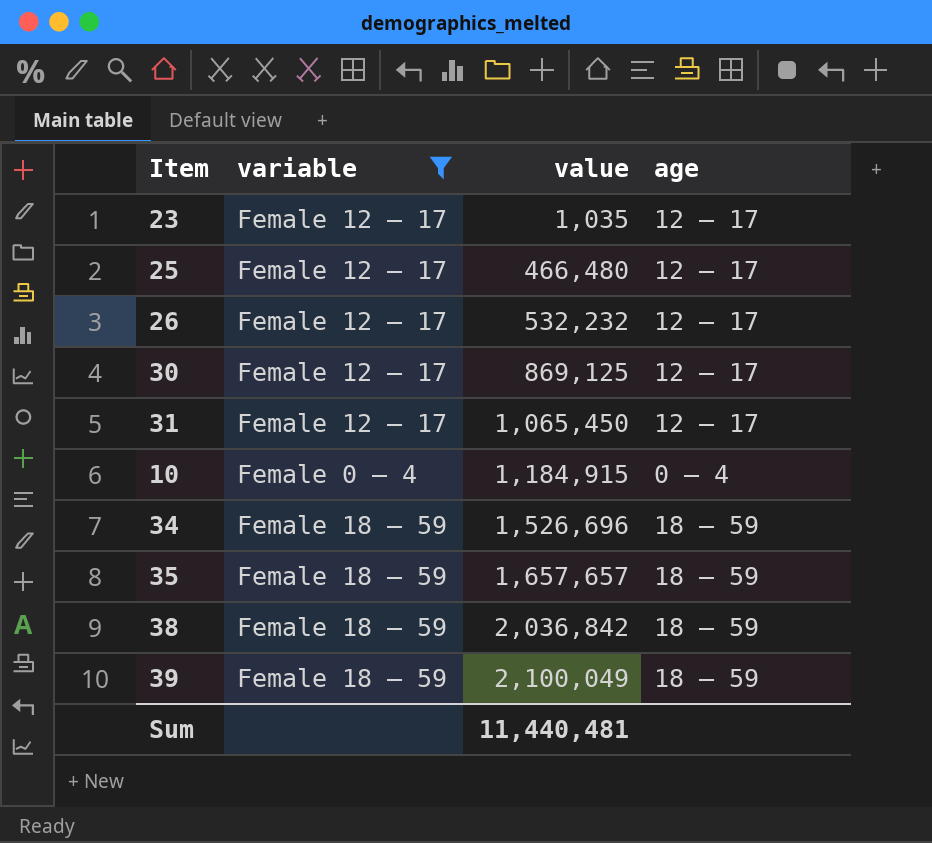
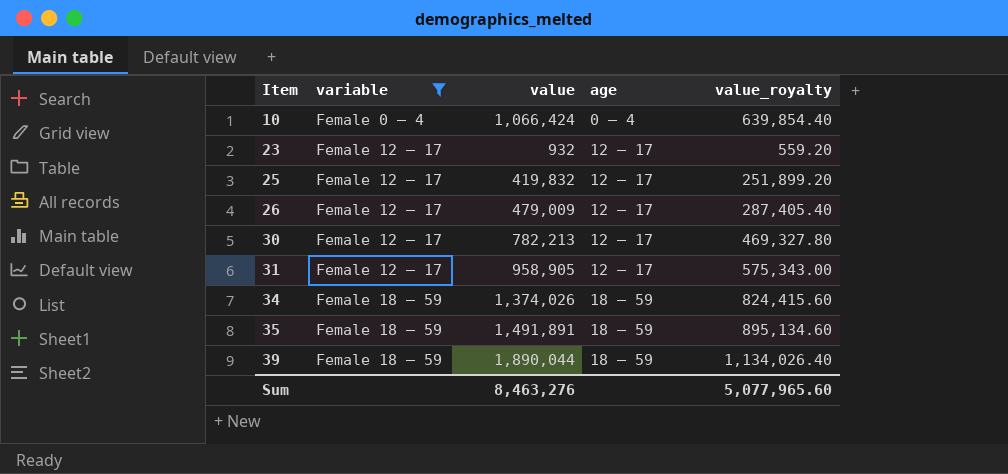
row order: value ascending -> Item ascending
column value_royalty | formula: none -> [value] * 0.6
row 38: Female 18 — 59 | 2,036,842 | 18 — 59 -> none
10 | value: 1,184,915 -> 1,066,424
23 | value: 1,035 -> 932
25 | value: 466,480 -> 419,832
26 | value: 532,232 -> 479,009
30 | value: 869,125 -> 782,213
31 | value: 1,065,450 -> 958,905
34 | value: 1,526,696 -> 1,374,026
35 | value: 1,657,657 -> 1,491,891
39 | value: 2,100,049 -> 1,890,044
Sum | value: 11,440,481 -> 8,463,276

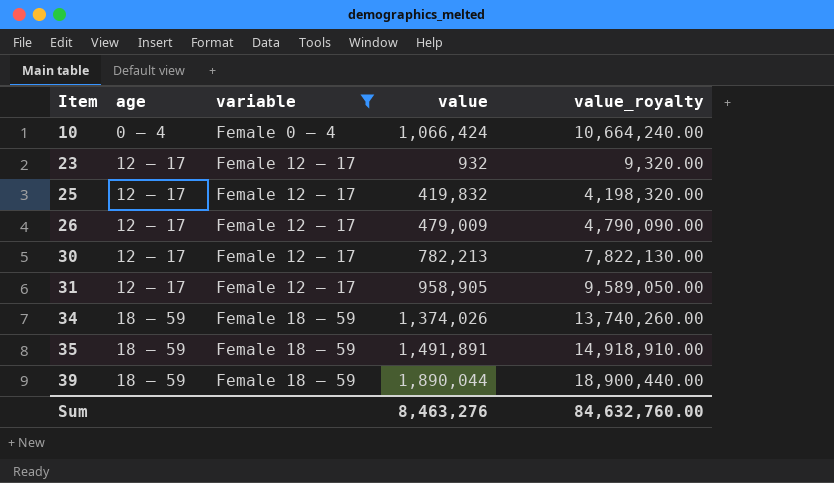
column age | position: 4 -> 2
column value_royalty | formula: [value] * 0.6 -> [value] * 10
Sum | value_royalty: 5,077,965.60 -> 84,632,760.00

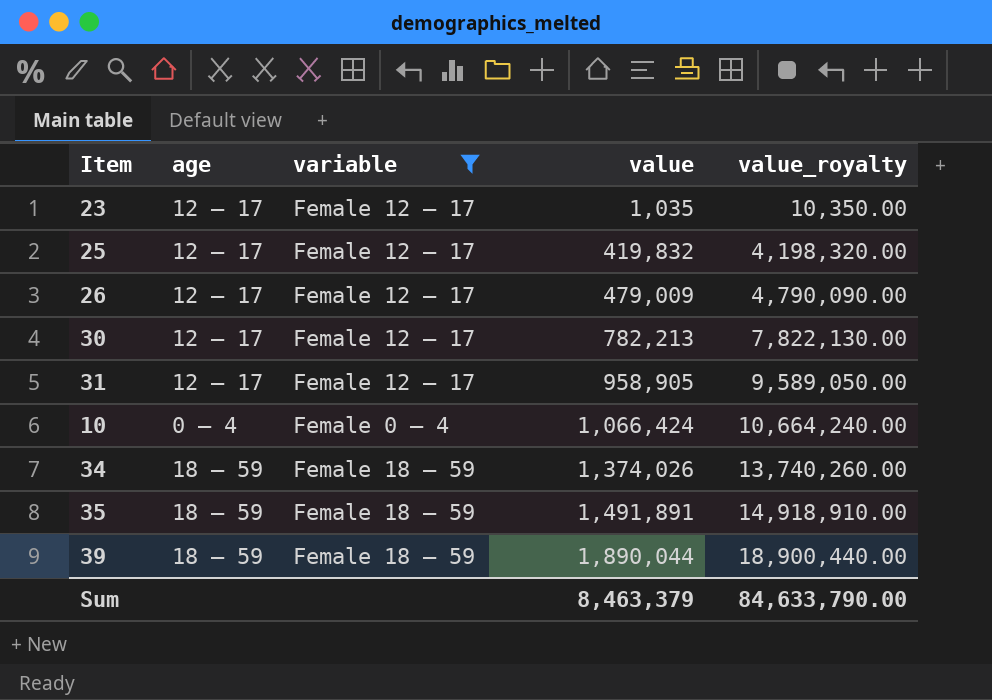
row order: Item ascending -> value ascending
23 | value: 932 -> 1,035
23 | value_royalty: 9,320.00 -> 10,350.00
Sum | value: 8,463,276 -> 8,463,379
Sum | value_royalty: 84,632,760.00 -> 84,633,790.00

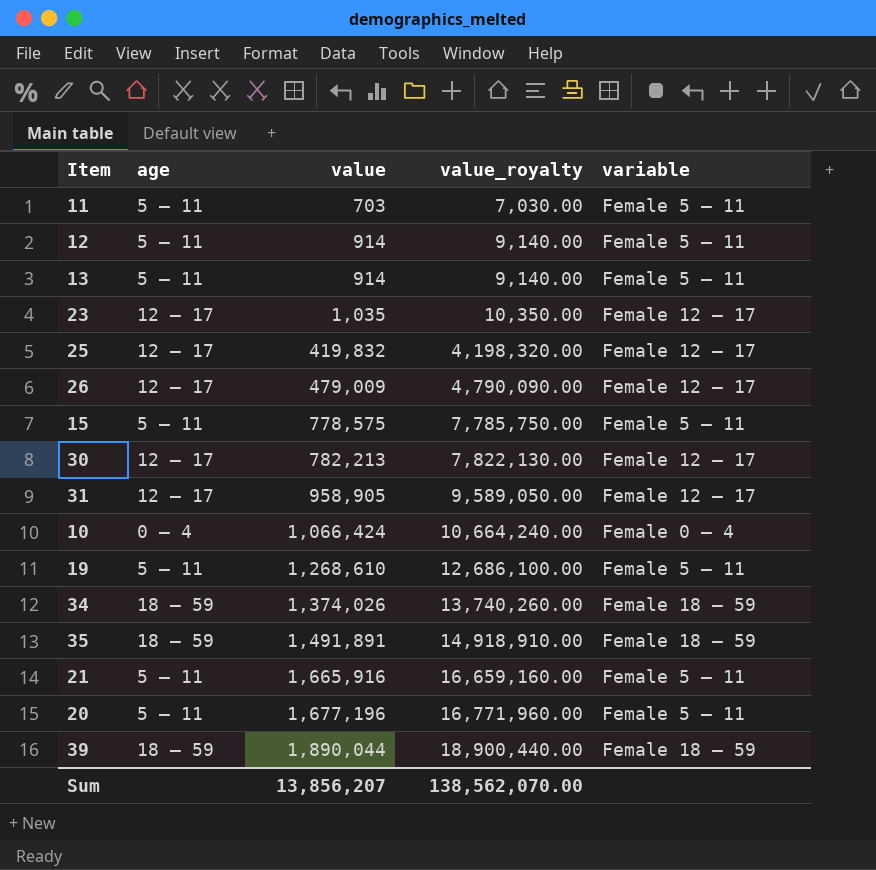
filter: variable != Female 5 — 11 -> none
column variable | position: 3 -> 5
Sum | value: 8,463,379 -> 13,856,207
Sum | value_royalty: 84,633,790.00 -> 138,562,070.00

